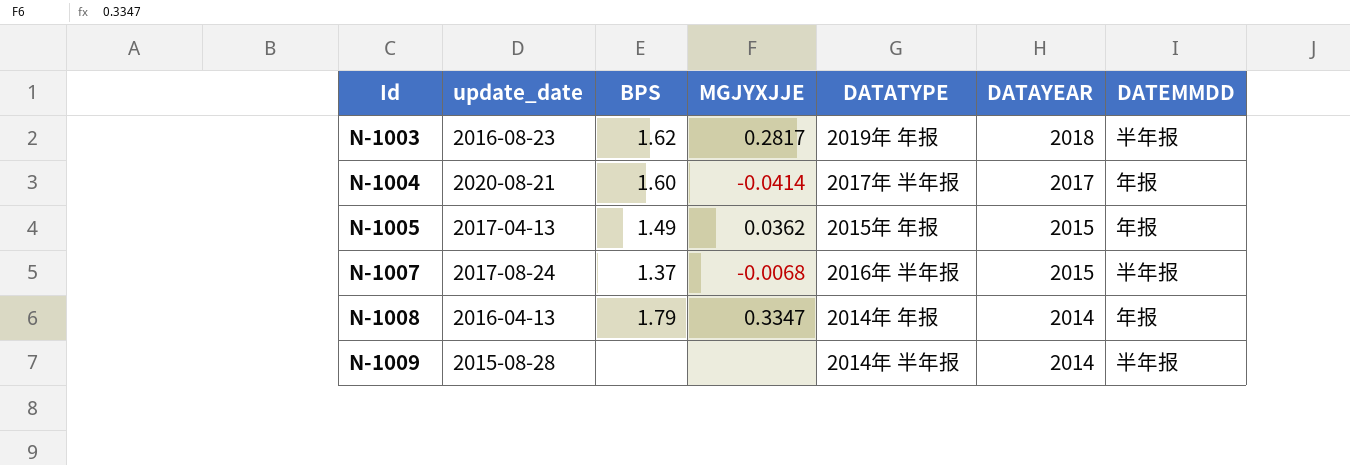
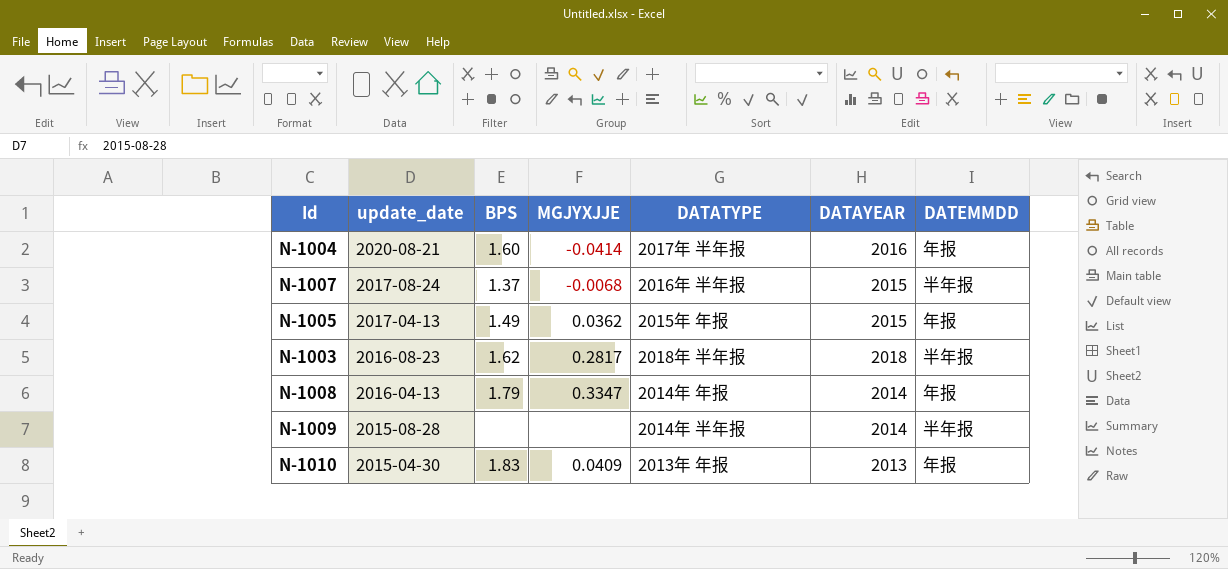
row order: Id ascending -> update_date descending
N-1004 | DATAYEAR: 2017 -> 2016
N-1003 | DATATYPE: 2019年 年报 -> 2018年 半年报
row N-1010: none -> 2015-04-30 | 1.83 | 0.0409 | 2013年 年报 | 2013 | 年报

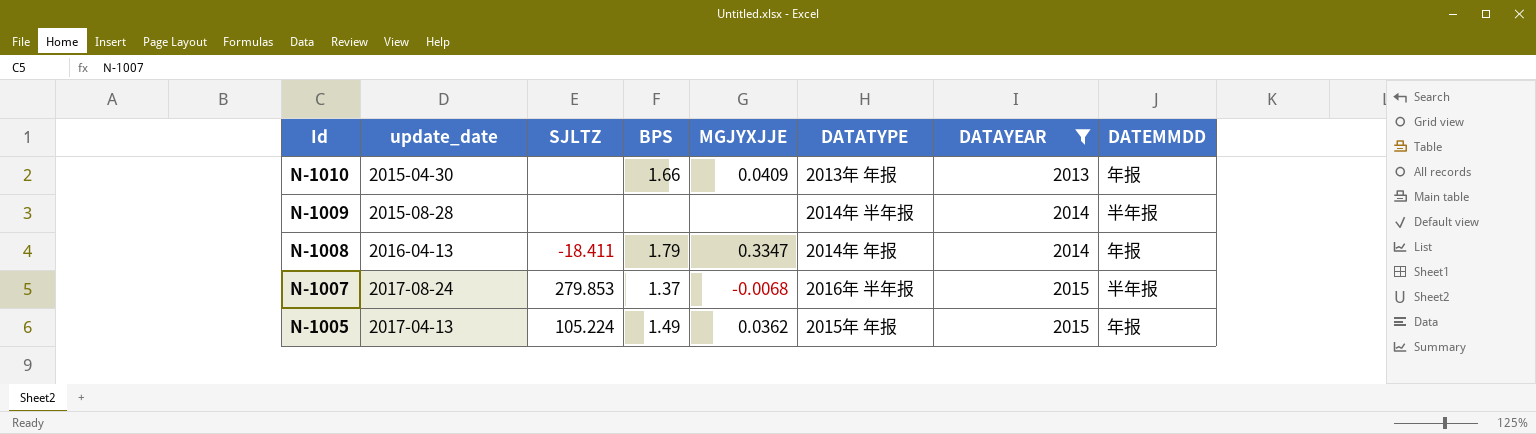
filter: none -> DATAYEAR <= 2015
row order: update_date descending -> Id descending
column SJLTZ | position: none -> 3
N-1010 | BPS: 1.83 -> 1.66

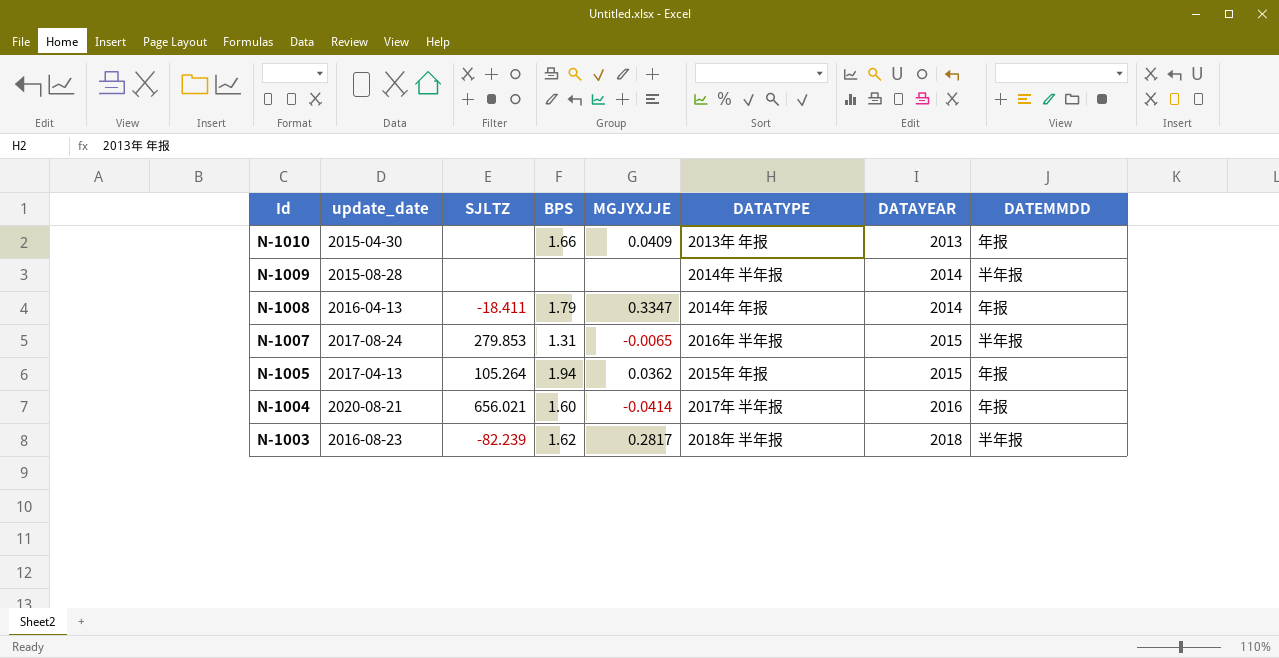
filter: DATAYEAR <= 2015 -> none
N-1007 | BPS: 1.37 -> 1.31
N-1007 | MGJYXJJE: -0.0068 -> -0.0065
N-1005 | SJLTZ: 105.224 -> 105.264
N-1005 | BPS: 1.49 -> 1.94

